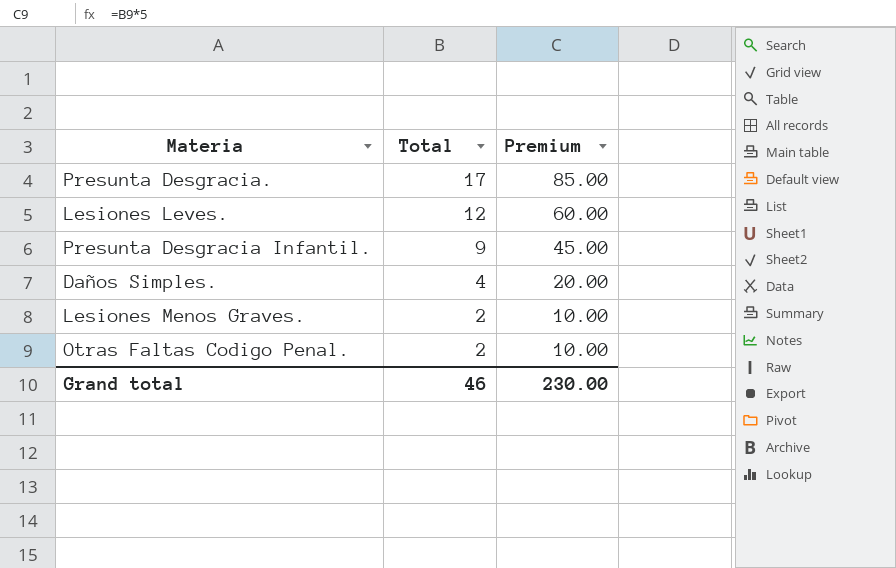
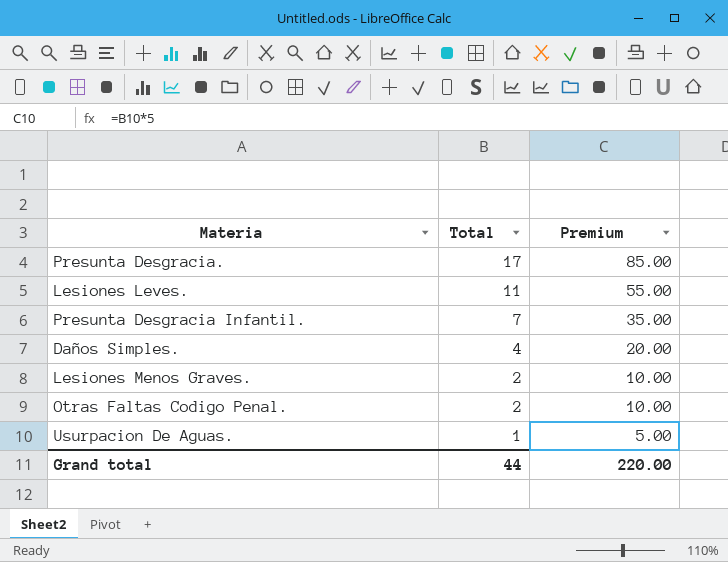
Lesiones Leves. | Total: 12 -> 11
Lesiones Leves. | Premium: 60.00 -> 55.00
Presunta Desgracia Infantil. | Total: 9 -> 7
Presunta Desgracia Infantil. | Premium: 45.00 -> 35.00
row Usurpacion De Aguas.: none -> 1 | 5.00
Grand total | Total: 46 -> 44
Grand total | Premium: 230.00 -> 220.00

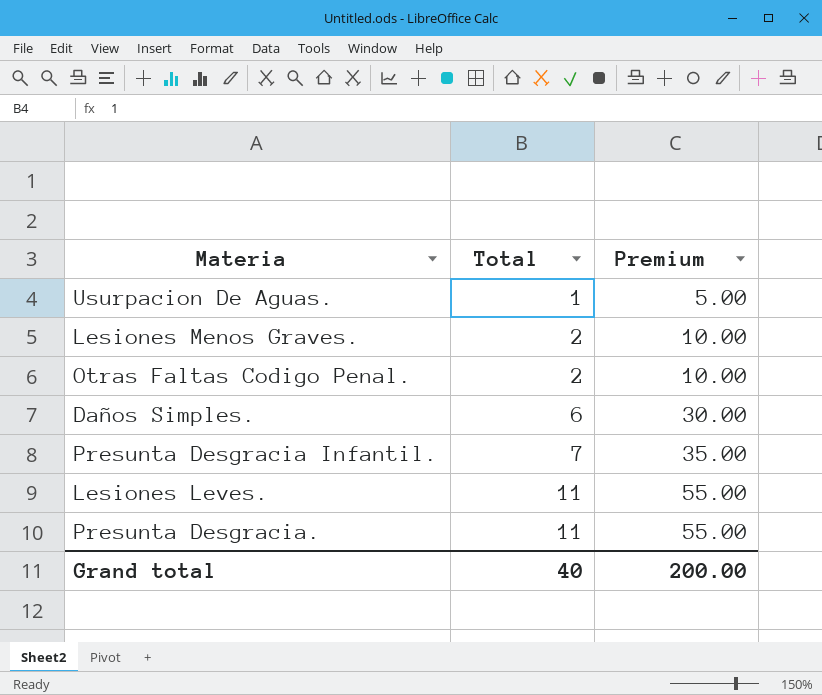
row order: Total descending -> Total ascending
Daños Simples. | Total: 4 -> 6
Daños Simples. | Premium: 20.00 -> 30.00
Presunta Desgracia. | Total: 17 -> 11
Presunta Desgracia. | Premium: 85.00 -> 55.00
Grand total | Total: 44 -> 40
Grand total | Premium: 220.00 -> 200.00

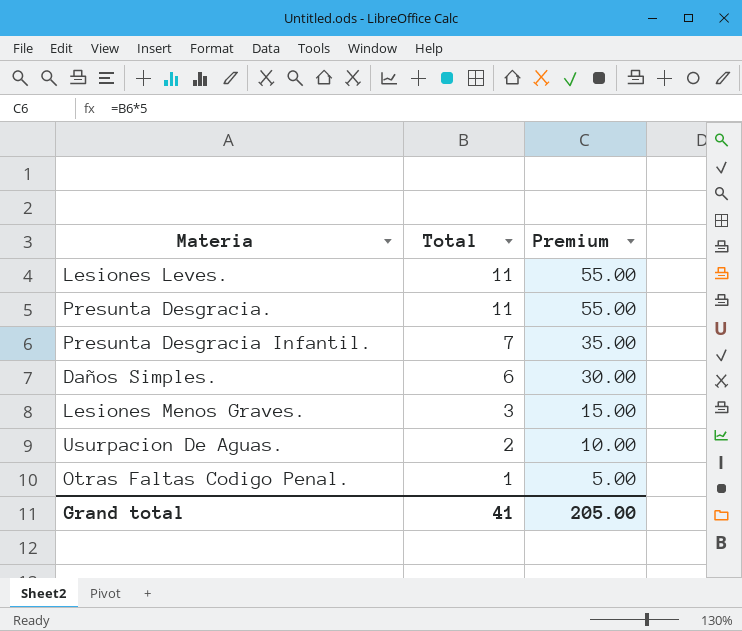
row order: Total ascending -> Total descending
Lesiones Menos Graves. | Total: 2 -> 3
Lesiones Menos Graves. | Premium: 10.00 -> 15.00
Usurpacion De Aguas. | Total: 1 -> 2
Usurpacion De Aguas. | Premium: 5.00 -> 10.00
Otras Faltas Codigo Penal. | Total: 2 -> 1
Otras Faltas Codigo Penal. | Premium: 10.00 -> 5.00
Grand total | Total: 40 -> 41
Grand total | Premium: 200.00 -> 205.00

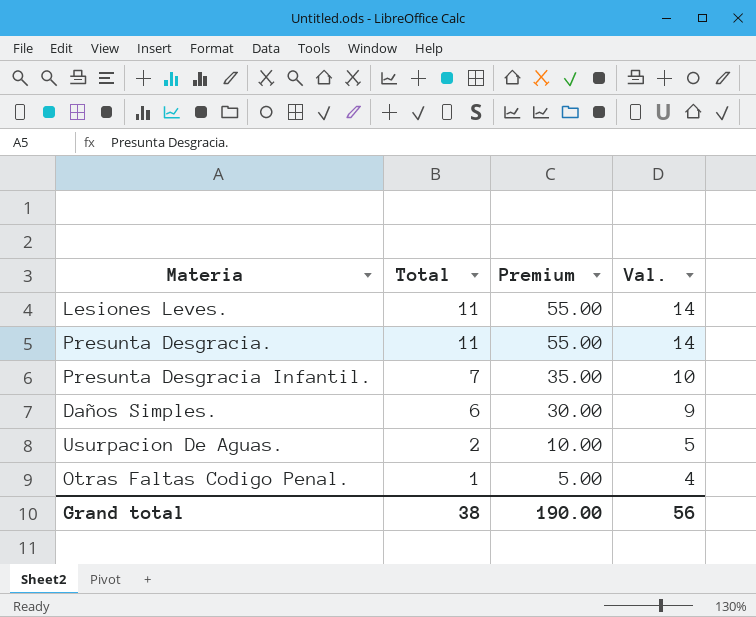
column Val. | formula: none -> [Total] + 3
row Lesiones Menos Graves.: 3 | 15.00 -> none
Grand total | Total: 41 -> 38
Grand total | Premium: 205.00 -> 190.00

